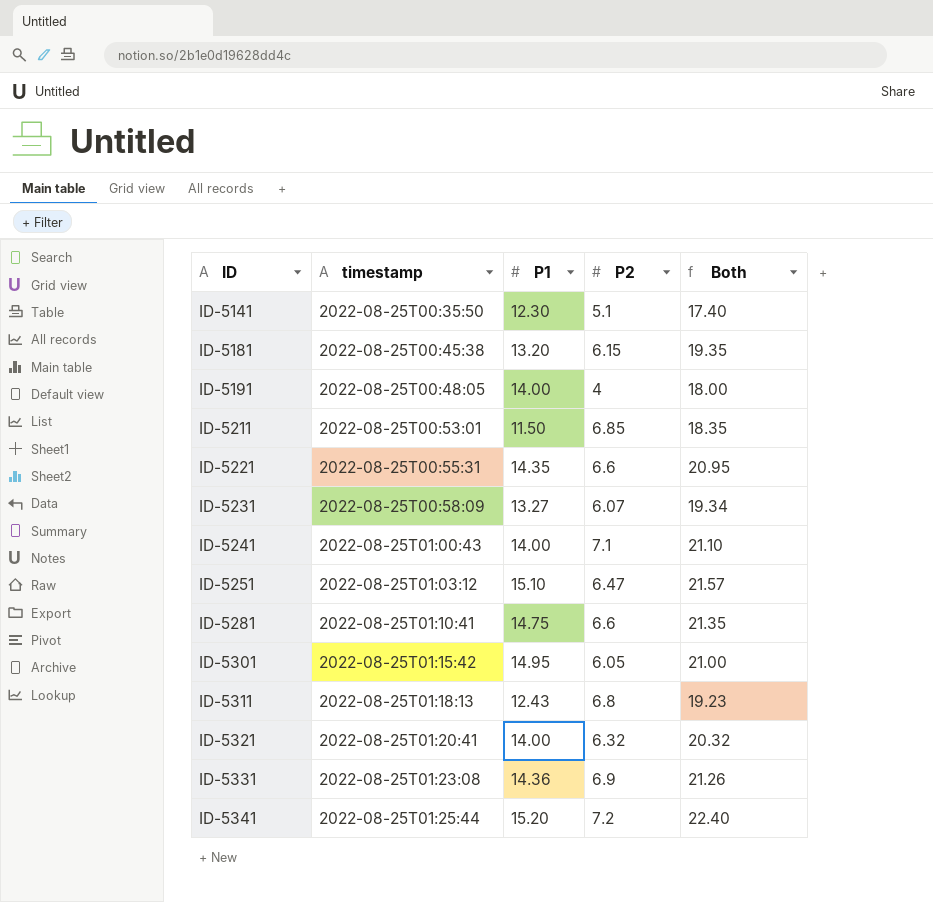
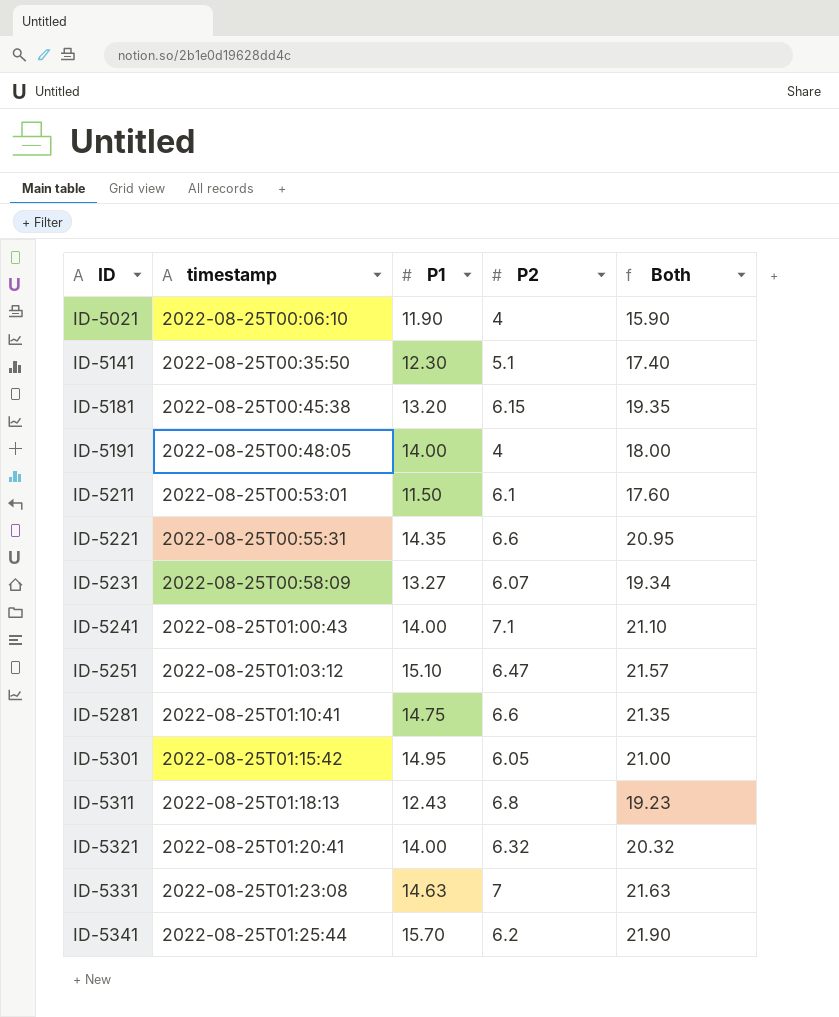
row ID-5021: none -> 2022-08-25T00:06:10 | 11.90 | 4 | 15.90
ID-5211 | P2: 6.85 -> 6.1
ID-5211 | Both: 18.35 -> 17.60
ID-5331 | P1: 14.36 -> 14.63
ID-5331 | P2: 6.9 -> 7
ID-5331 | Both: 21.26 -> 21.63
ID-5341 | P1: 15.20 -> 15.70
ID-5341 | P2: 7.2 -> 6.2
ID-5341 | Both: 22.40 -> 21.90

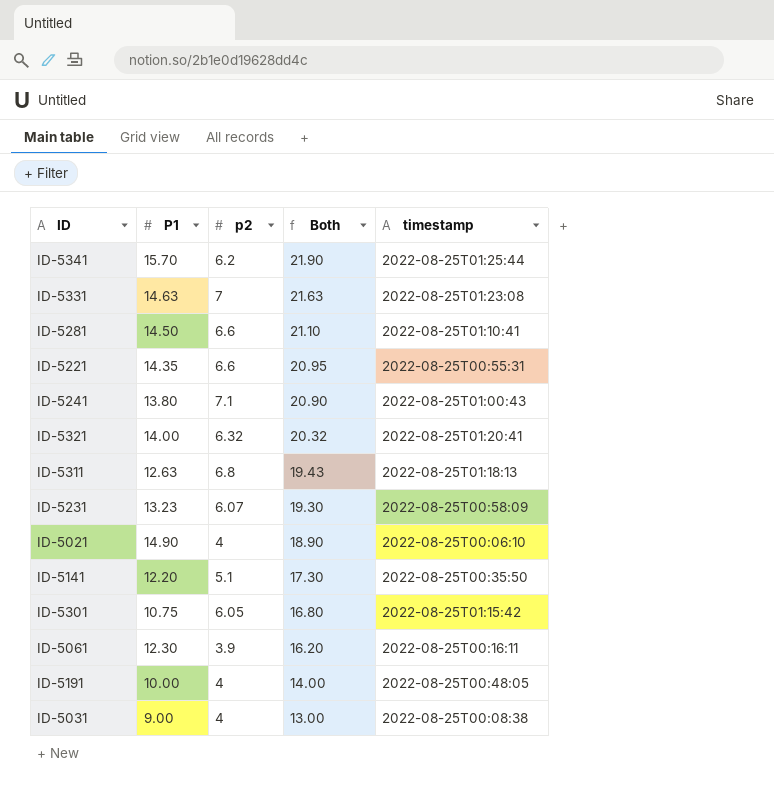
row order: ID ascending -> Both descending
column name: P2 -> p2
column timestamp | position: 2 -> 5
row ID-5181: 2022-08-25T00:45:38 | 13.20 | 6.15 | 19.35 -> none
row ID-5211: 2022-08-25T00:53:01 | 11.50 | 6.1 | 17.60 -> none
row ID-5251: 2022-08-25T01:03:12 | 15.10 | 6.47 | 21.57 -> none
ID-5281 | P1: 14.75 -> 14.50
ID-5281 | Both: 21.35 -> 21.10
ID-5241 | P1: 14.00 -> 13.80
ID-5241 | Both: 21.10 -> 20.90
ID-5311 | P1: 12.43 -> 12.63
ID-5311 | Both: 19.23 -> 19.43
ID-5231 | P1: 13.27 -> 13.23
ID-5231 | Both: 19.34 -> 19.30
ID-5021 | P1: 11.90 -> 14.90
ID-5021 | Both: 15.90 -> 18.90
ID-5141 | P1: 12.30 -> 12.20
ID-5141 | Both: 17.40 -> 17.30
ID-5301 | P1: 14.95 -> 10.75
ID-5301 | Both: 21.00 -> 16.80
row ID-5061: none -> 12.30 | 3.9 | 16.20 | 2022-08-25T00:16:11
ID-5191 | P1: 14.00 -> 10.00
ID-5191 | Both: 18.00 -> 14.00
row ID-5031: none -> 9.00 | 4 | 13.00 | 2022-08-25T00:08:38

